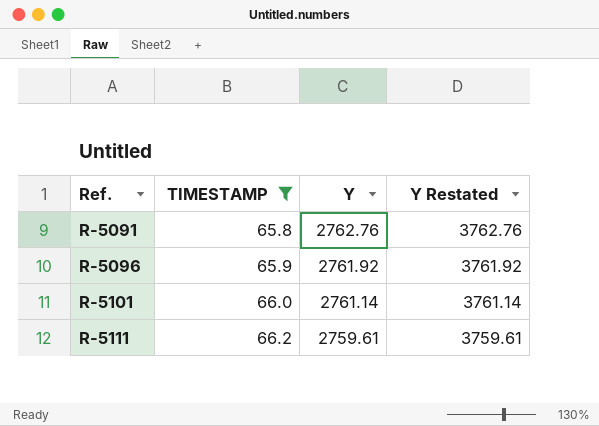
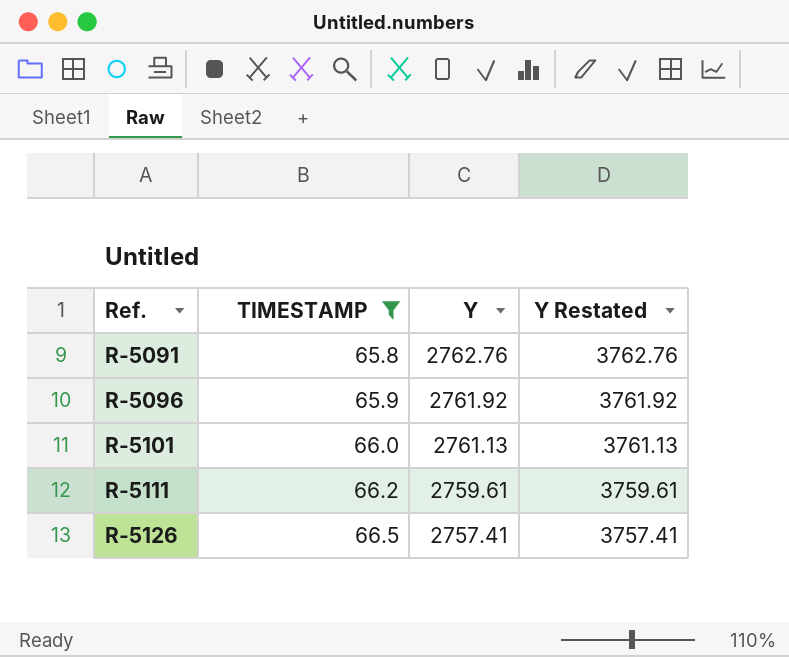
R-5101 | Y: 2761.14 -> 2761.13
R-5101 | Y Restated: 3761.14 -> 3761.13
row R-5126: none -> 66.5 | 2757.41 | 3757.41

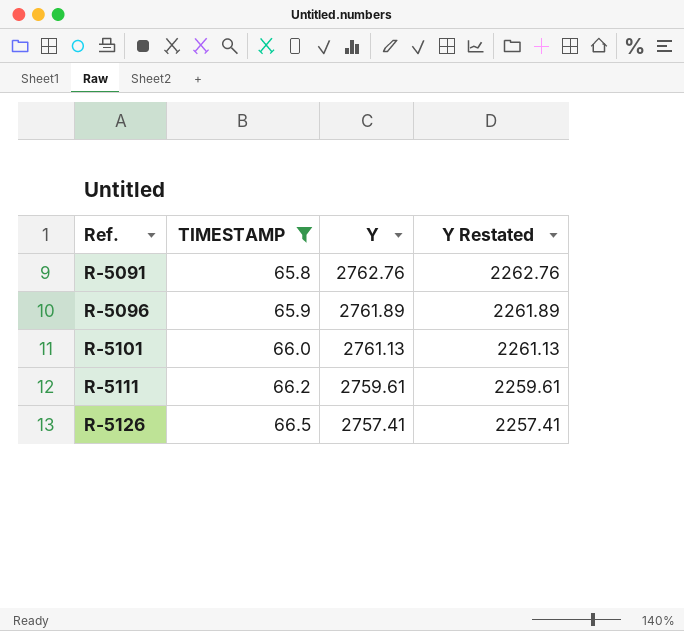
column Y Restated | formula: [Y] + 1000 -> [Y] - 500
R-5096 | Y: 2761.92 -> 2761.89

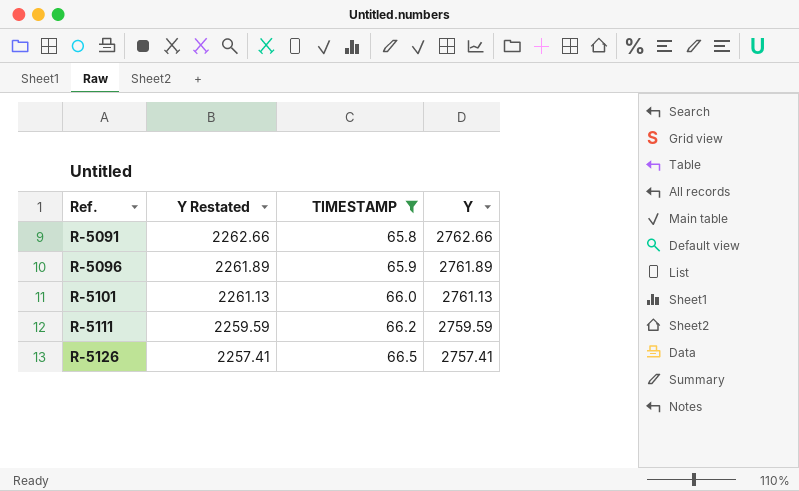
column Y Restated | position: 4 -> 2
R-5091 | Y Restated: 2262.76 -> 2262.66
R-5091 | Y: 2762.76 -> 2762.66
R-5111 | Y Restated: 2259.61 -> 2259.59
R-5111 | Y: 2759.61 -> 2759.59

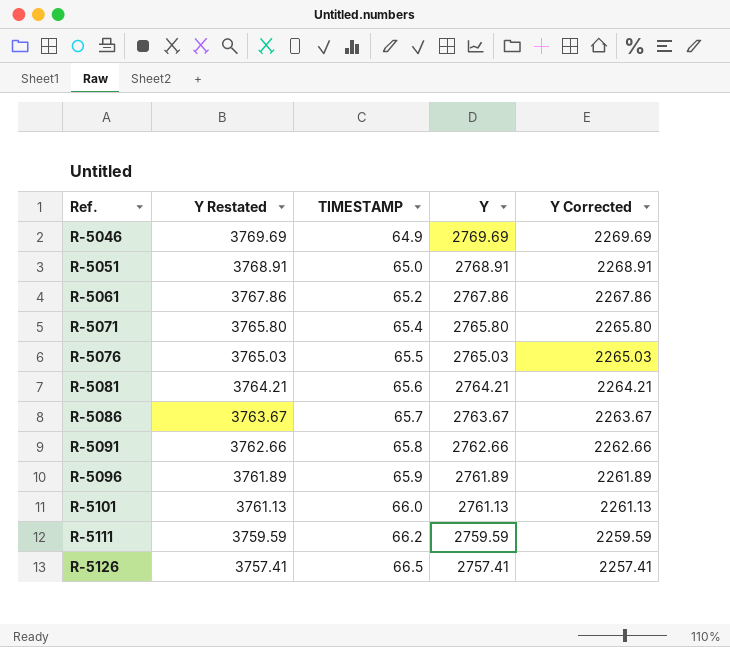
filter: TIMESTAMP >= 65.8 -> none
column Y Restated | formula: [Y] - 500 -> [Y] + 1000
column Y Corrected | formula: none -> [Y] - 500

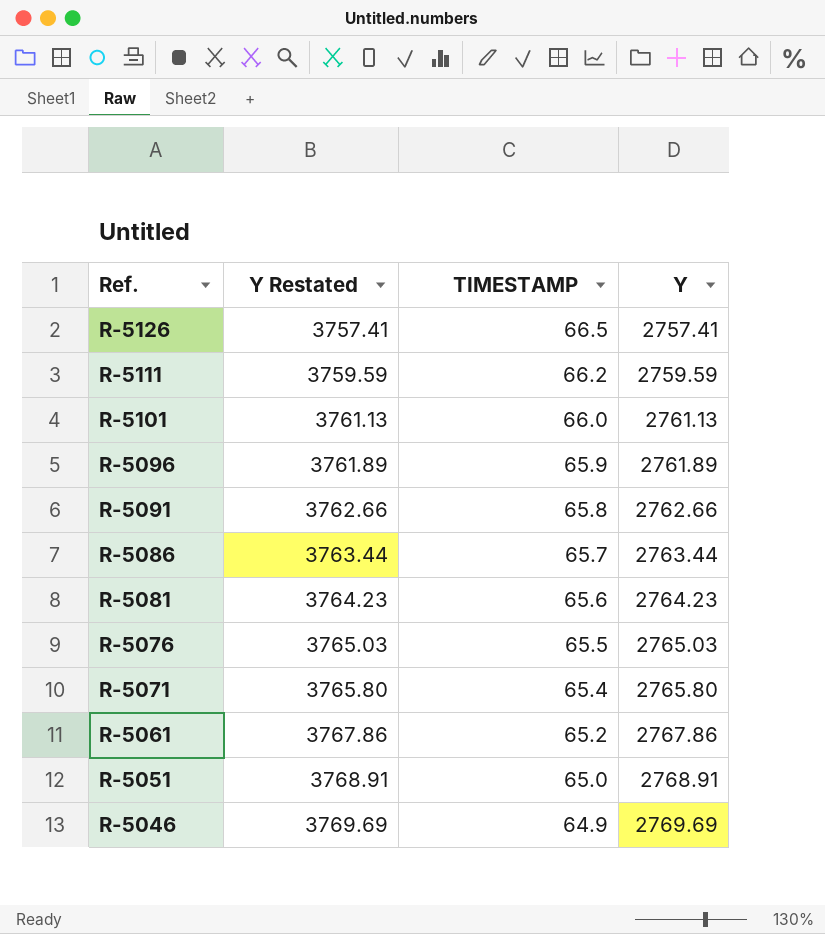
row order: Ref. ascending -> Ref. descending
column Y Corrected | formula: [Y] - 500 -> none
R-5086 | Y Restated: 3763.67 -> 3763.44
R-5086 | Y: 2763.67 -> 2763.44
R-5081 | Y Restated: 3764.21 -> 3764.23
R-5081 | Y: 2764.21 -> 2764.23

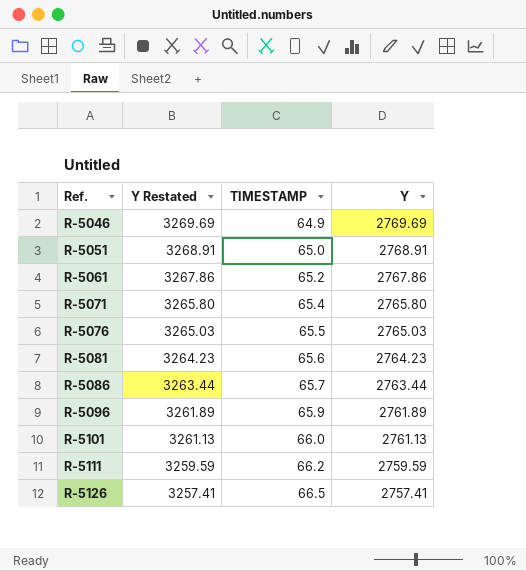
row order: Ref. descending -> Ref. ascending
column Y Restated | formula: [Y] + 1000 -> [Y] + 500
row R-5091: 3762.66 | 65.8 | 2762.66 -> none

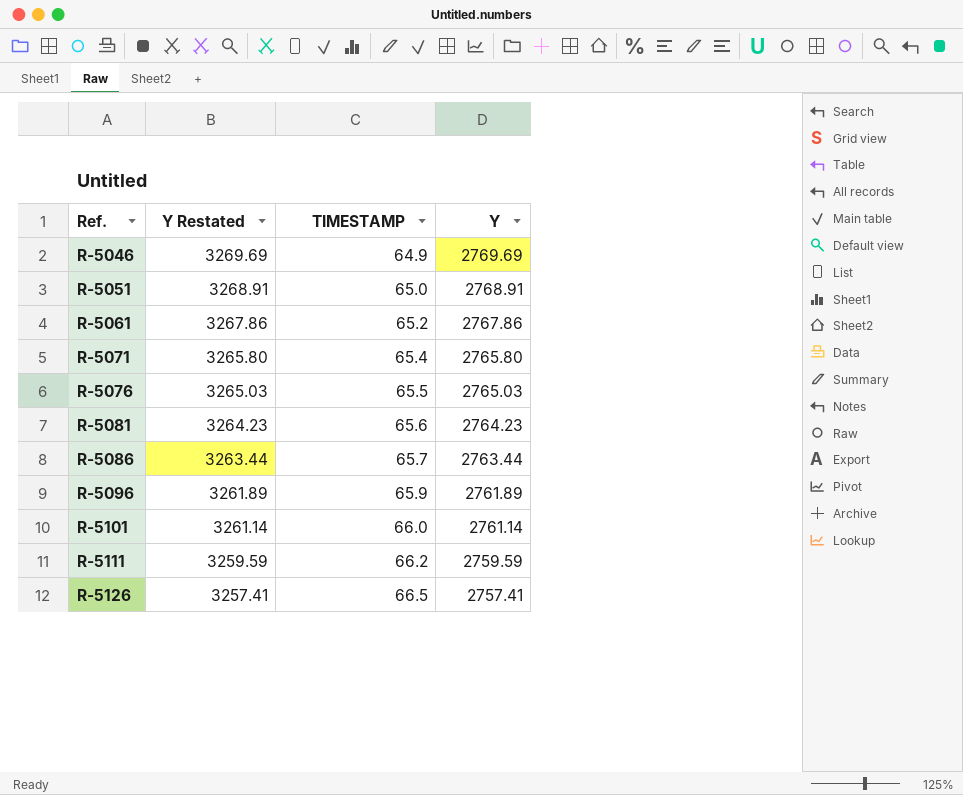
R-5101 | Y Restated: 3261.13 -> 3261.14
R-5101 | Y: 2761.13 -> 2761.14

